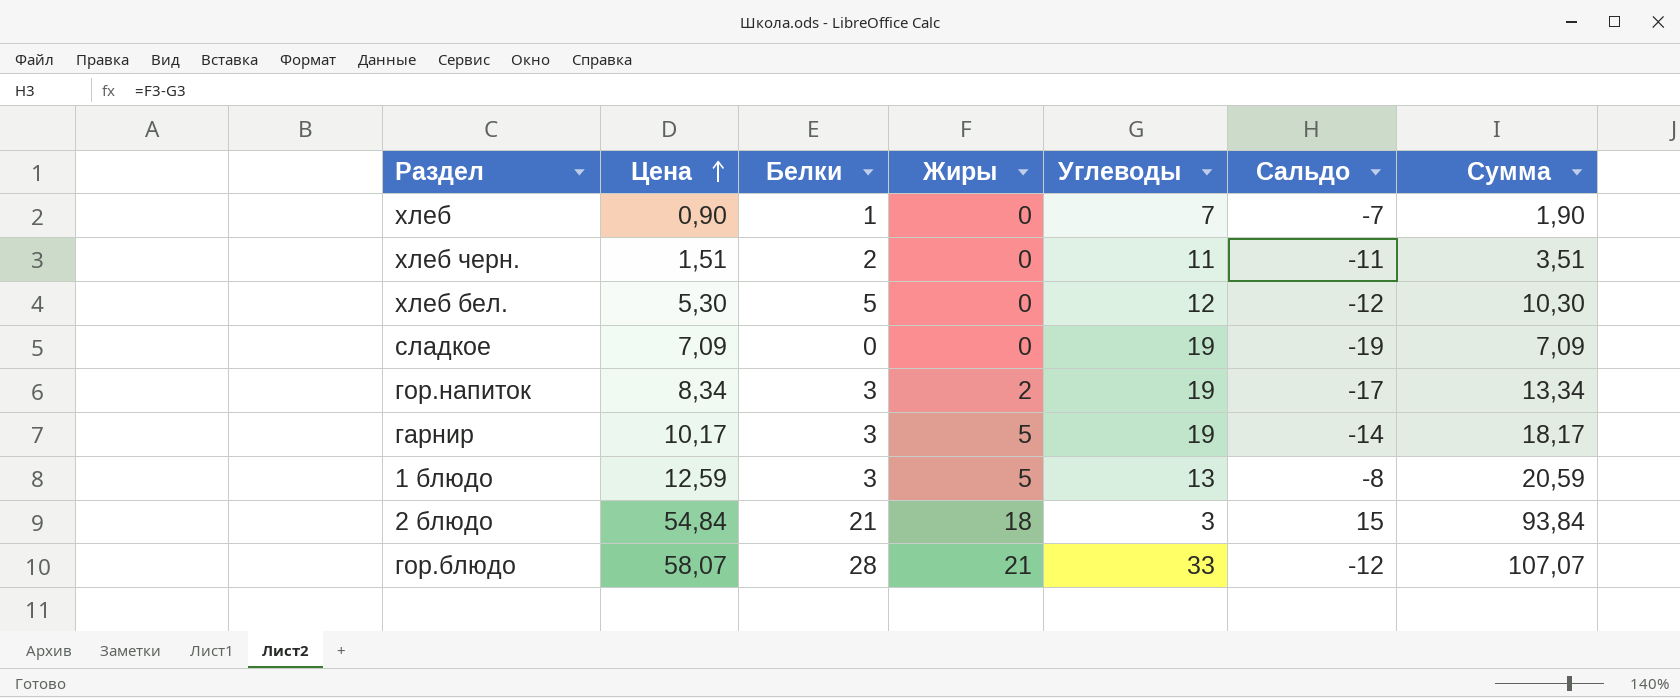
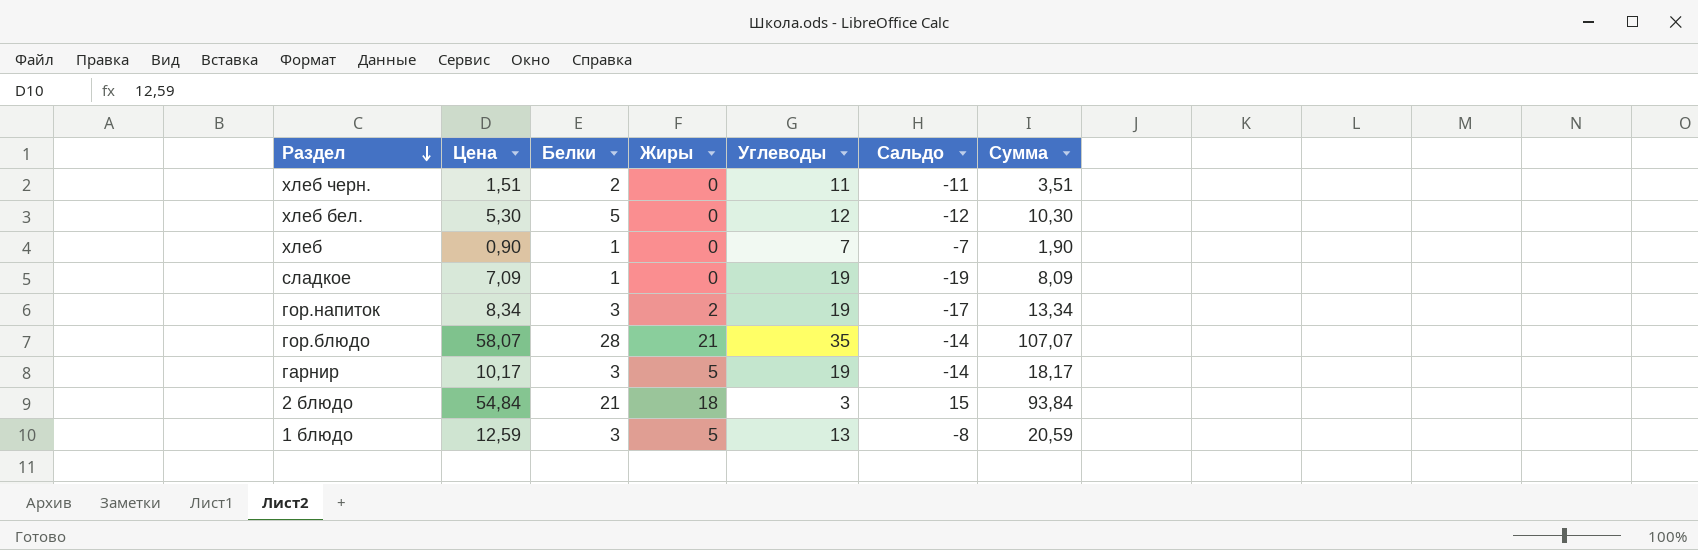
row order: Цена ascending -> Раздел descending
сладкое | Белки: 0 -> 1
сладкое | Сумма: 7,09 -> 8,09
гор.блюдо | Углеводы: 33 -> 35
гор.блюдо | Сальдо: -12 -> -14

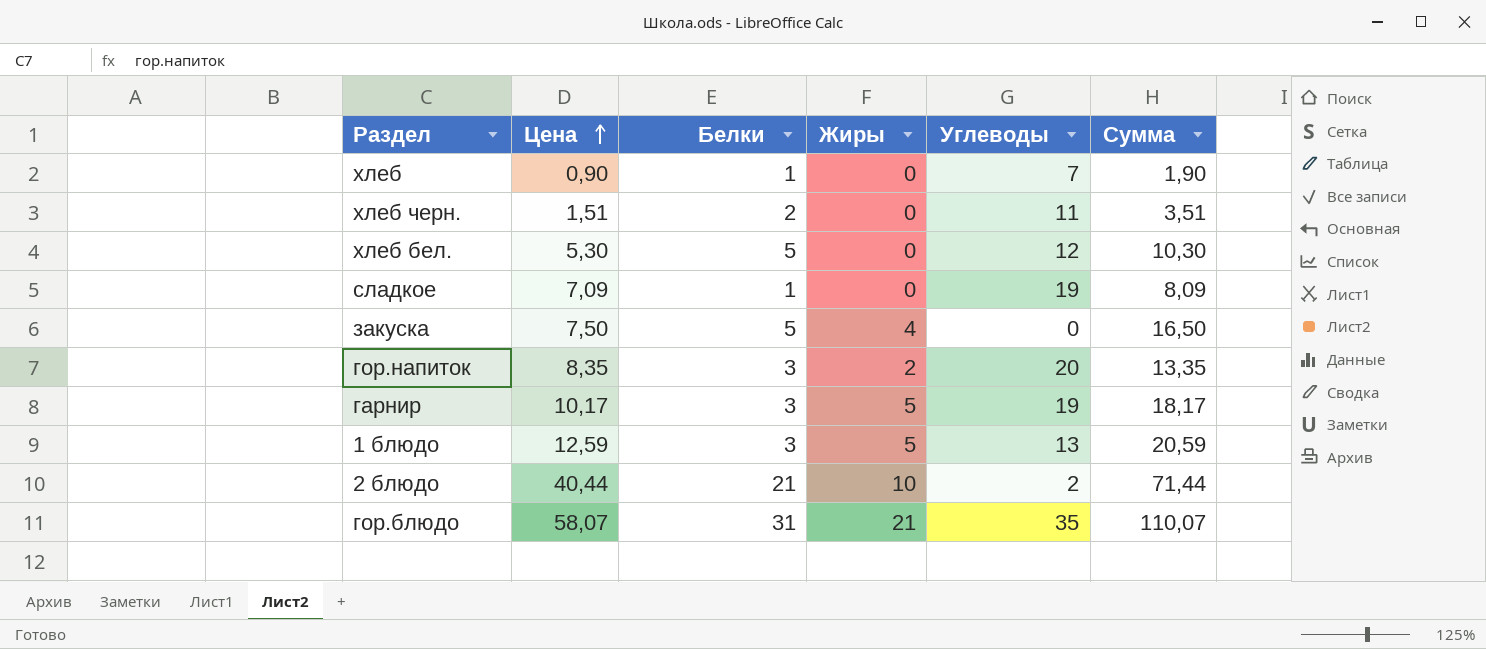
row order: Раздел descending -> Цена ascending
column Сальдо | formula: [Жиры] - [Углеводы] -> none
row закуска: none -> 7,50 | 5 | 4 | 0 | 16,50
гор.напиток | Цена: 8,34 -> 8,35
гор.напиток | Углеводы: 19 -> 20
гор.напиток | Сумма: 13,34 -> 13,35
2 блюдо | Цена: 54,84 -> 40,44
2 блюдо | Жиры: 18 -> 10
2 блюдо | Углеводы: 3 -> 2
2 блюдо | Сумма: 93,84 -> 71,44
гор.блюдо | Белки: 28 -> 31
гор.блюдо | Сумма: 107,07 -> 110,07

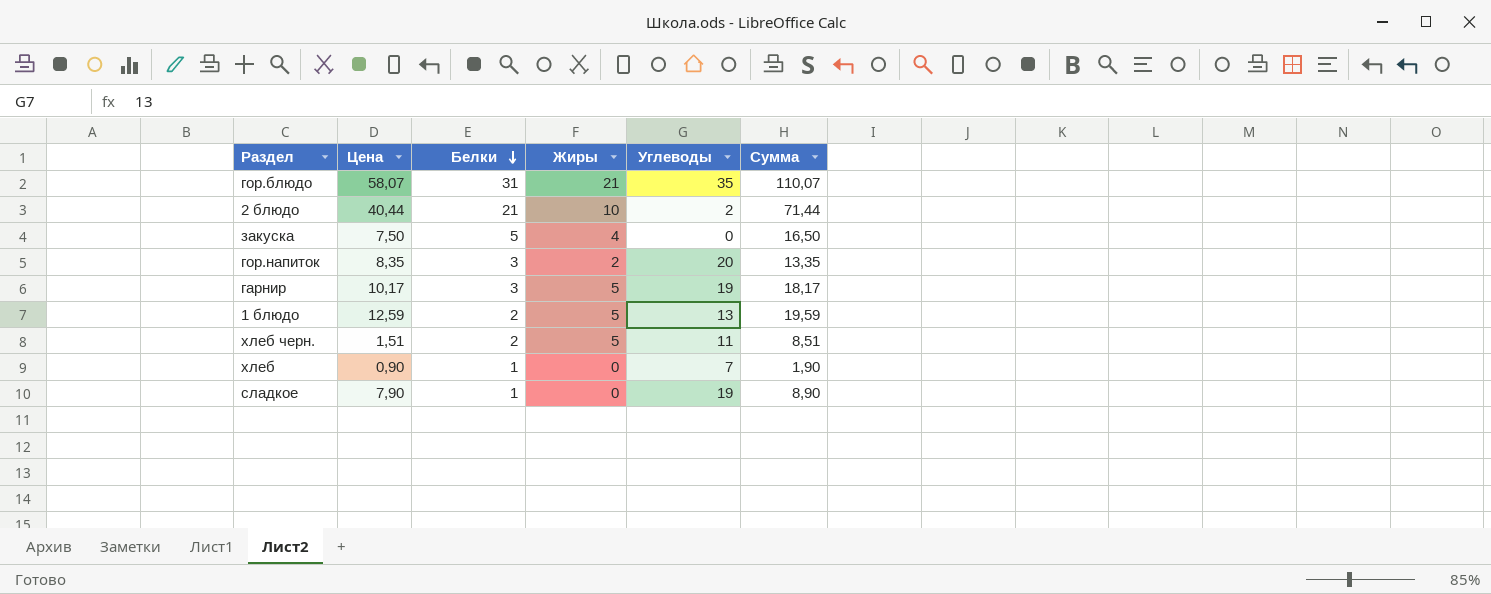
row order: Цена ascending -> Белки descending
row хлеб бел.: 5,30 | 5 | 0 | 12 | 10,30 -> none
1 блюдо | Белки: 3 -> 2
1 блюдо | Сумма: 20,59 -> 19,59
хлеб черн. | Жиры: 0 -> 5
хлеб черн. | Сумма: 3,51 -> 8,51
сладкое | Цена: 7,09 -> 7,90
сладкое | Сумма: 8,09 -> 8,90

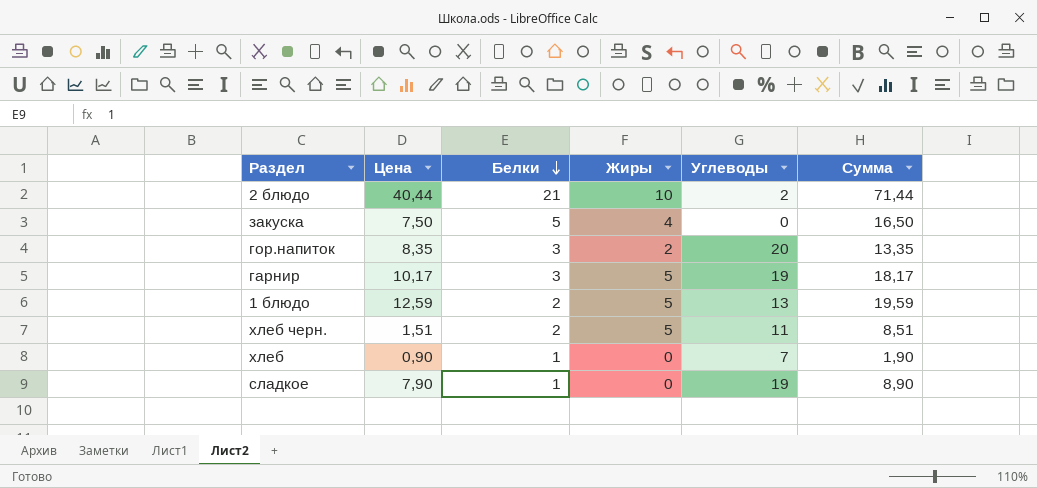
row гор.блюдо: 58,07 | 31 | 21 | 35 | 110,07 -> none

